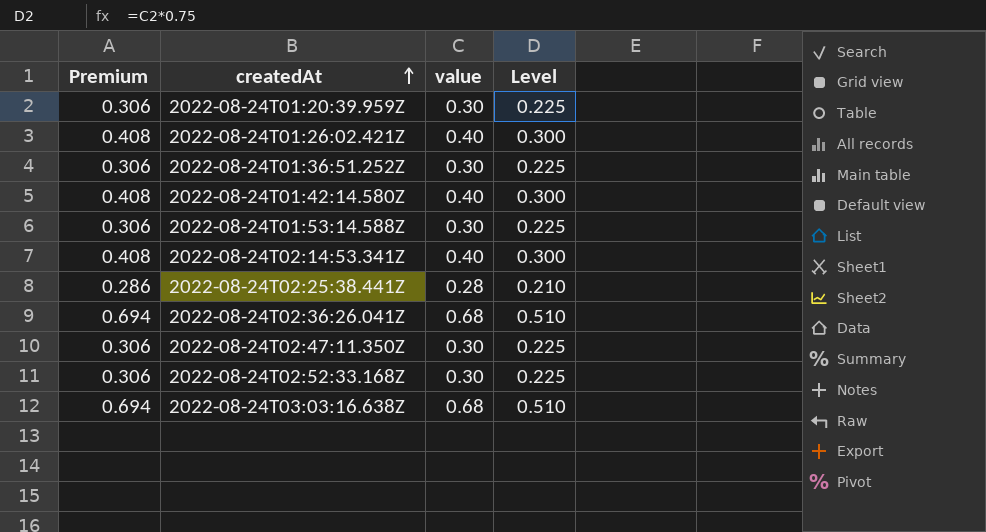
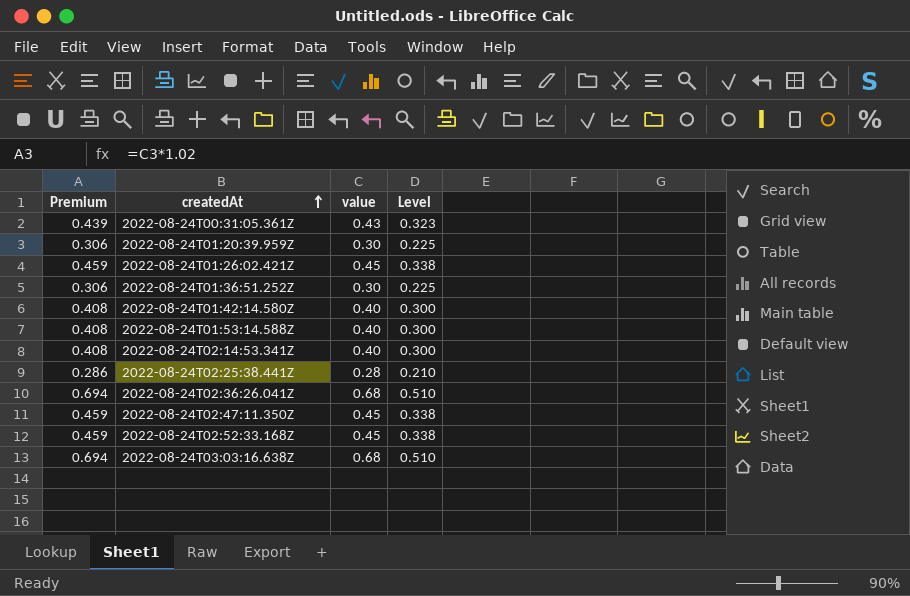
row 2022-08-24T00:31:05.361Z: none -> 0.439 | 0.43 | 0.323
2022-08-24T01:26:02.421Z | Premium: 0.408 -> 0.459
2022-08-24T01:26:02.421Z | value: 0.40 -> 0.45
2022-08-24T01:26:02.421Z | Level: 0.300 -> 0.338
2022-08-24T01:53:14.588Z | Premium: 0.306 -> 0.408
2022-08-24T01:53:14.588Z | value: 0.30 -> 0.40
2022-08-24T01:53:14.588Z | Level: 0.225 -> 0.300
2022-08-24T02:47:11.350Z | Premium: 0.306 -> 0.459
2022-08-24T02:47:11.350Z | value: 0.30 -> 0.45
2022-08-24T02:47:11.350Z | Level: 0.225 -> 0.338
2022-08-24T02:52:33.168Z | Premium: 0.306 -> 0.459
2022-08-24T02:52:33.168Z | value: 0.30 -> 0.45
2022-08-24T02:52:33.168Z | Level: 0.225 -> 0.338

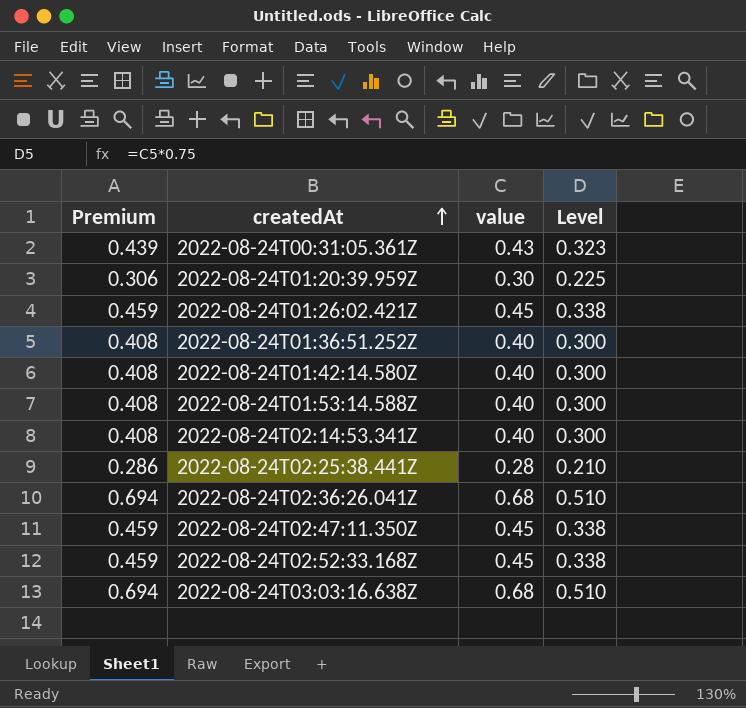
2022-08-24T01:36:51.252Z | Premium: 0.306 -> 0.408
2022-08-24T01:36:51.252Z | value: 0.30 -> 0.40
2022-08-24T01:36:51.252Z | Level: 0.225 -> 0.300

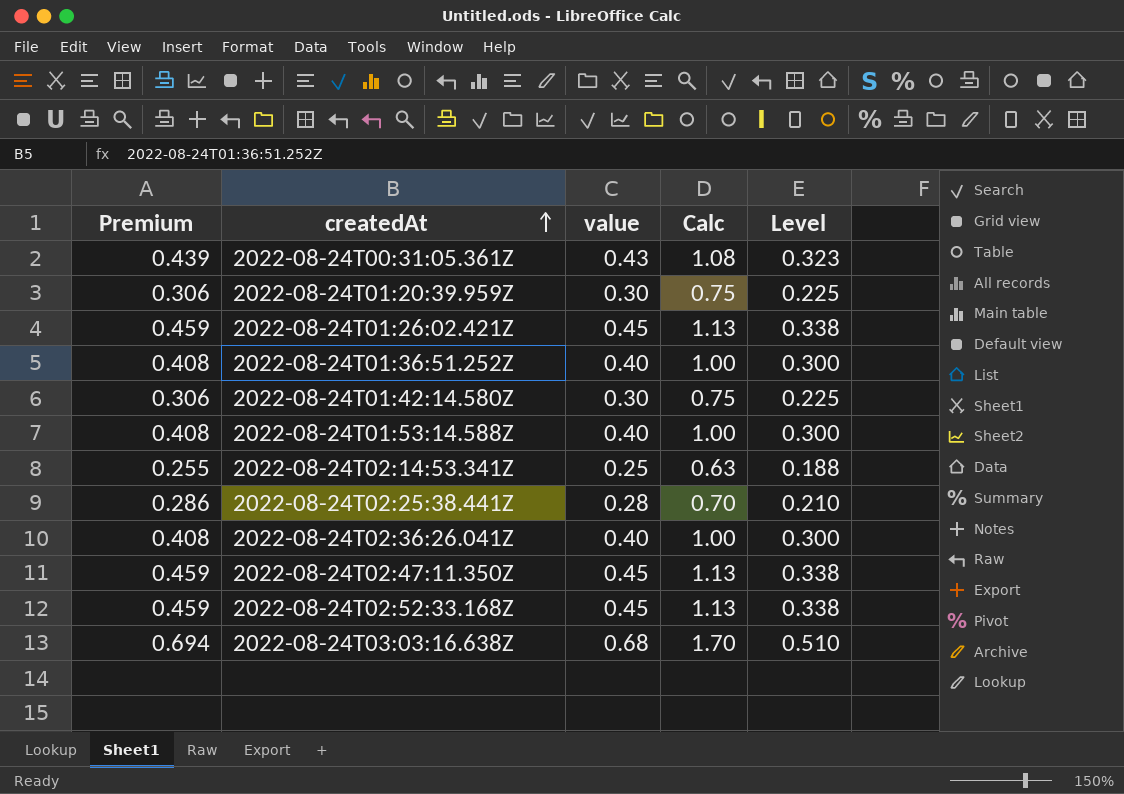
column Calc | formula: none -> [value] * 2.5
2022-08-24T01:42:14.580Z | Premium: 0.408 -> 0.306
2022-08-24T01:42:14.580Z | value: 0.40 -> 0.30
2022-08-24T01:42:14.580Z | Level: 0.300 -> 0.225
2022-08-24T02:14:53.341Z | Premium: 0.408 -> 0.255
2022-08-24T02:14:53.341Z | value: 0.40 -> 0.25
2022-08-24T02:14:53.341Z | Level: 0.300 -> 0.188
2022-08-24T02:36:26.041Z | Premium: 0.694 -> 0.408
2022-08-24T02:36:26.041Z | value: 0.68 -> 0.40
2022-08-24T02:36:26.041Z | Level: 0.510 -> 0.300

